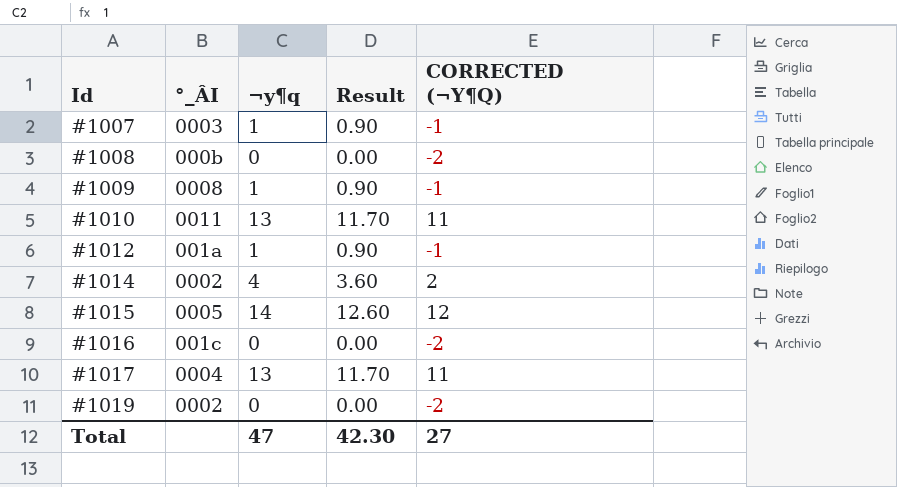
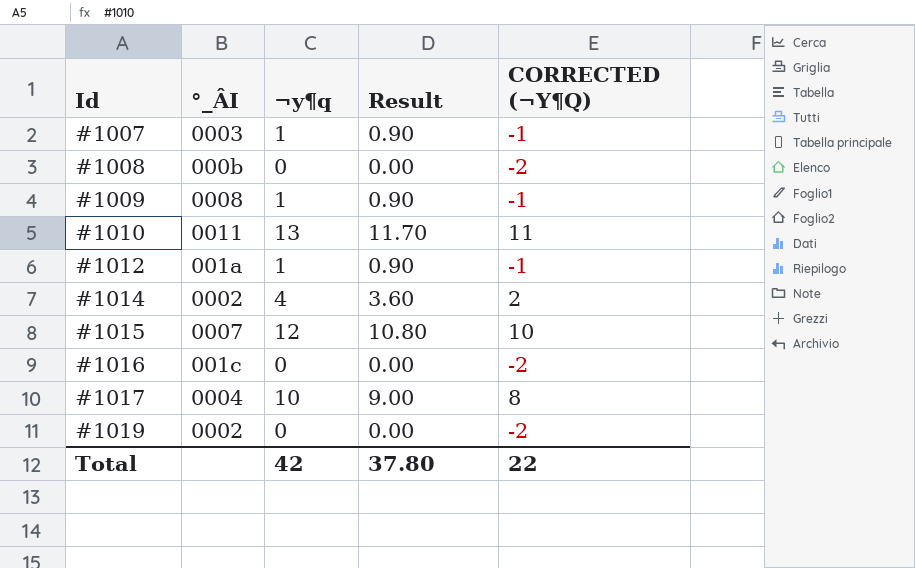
#1015 | °_ÂI: 0005 -> 0007
#1015 | ¬y¶q: 14 -> 12
#1015 | Result: 12.60 -> 10.80
#1015 | CORRECTED (¬Y¶Q): 12 -> 10
#1017 | ¬y¶q: 13 -> 10
#1017 | Result: 11.70 -> 9.00
#1017 | CORRECTED (¬Y¶Q): 11 -> 8
Total | ¬y¶q: 47 -> 42
Total | Result: 42.30 -> 37.80
Total | CORRECTED (¬Y¶Q): 27 -> 22

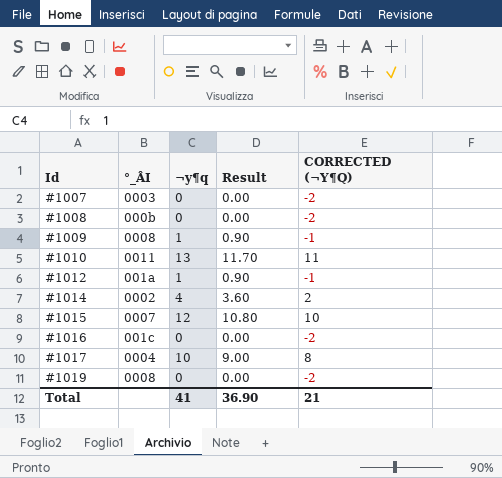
#1007 | ¬y¶q: 1 -> 0
#1007 | Result: 0.90 -> 0.00
#1007 | CORRECTED (¬Y¶Q): -1 -> -2
#1019 | °_ÂI: 0002 -> 0008
Total | ¬y¶q: 42 -> 41
Total | Result: 37.80 -> 36.90
Total | CORRECTED (¬Y¶Q): 22 -> 21

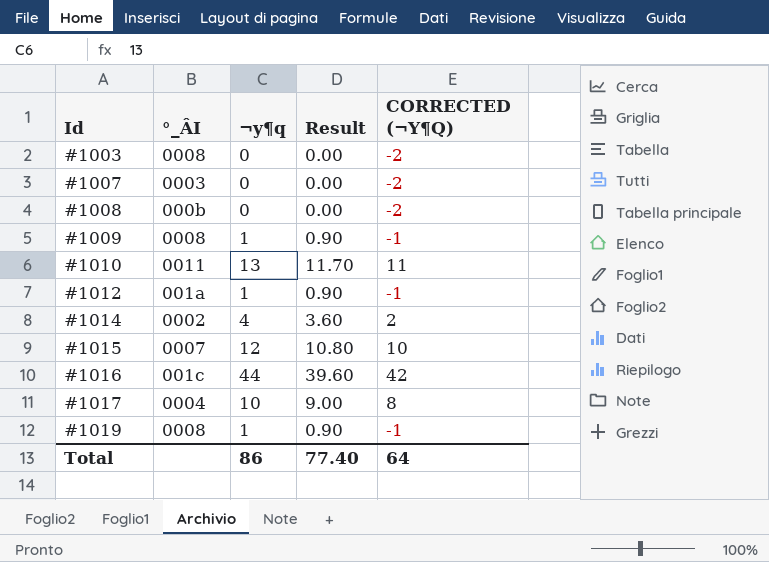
row #1003: none -> 0008 | 0 | 0.00 | -2
#1016 | ¬y¶q: 0 -> 44
#1016 | Result: 0.00 -> 39.60
#1016 | CORRECTED (¬Y¶Q): -2 -> 42
#1019 | ¬y¶q: 0 -> 1
#1019 | Result: 0.00 -> 0.90
#1019 | CORRECTED (¬Y¶Q): -2 -> -1
Total | ¬y¶q: 41 -> 86
Total | Result: 36.90 -> 77.40
Total | CORRECTED (¬Y¶Q): 21 -> 64

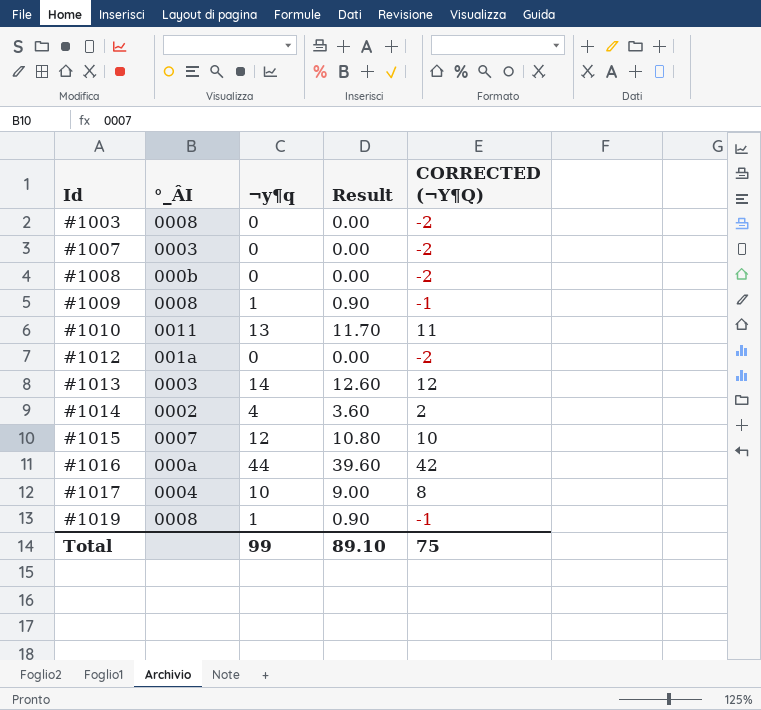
#1012 | ¬y¶q: 1 -> 0
#1012 | Result: 0.90 -> 0.00
#1012 | CORRECTED (¬Y¶Q): -1 -> -2
row #1013: none -> 0003 | 14 | 12.60 | 12
#1016 | °_ÂI: 001c -> 000a
Total | ¬y¶q: 86 -> 99
Total | Result: 77.40 -> 89.10
Total | CORRECTED (¬Y¶Q): 64 -> 75

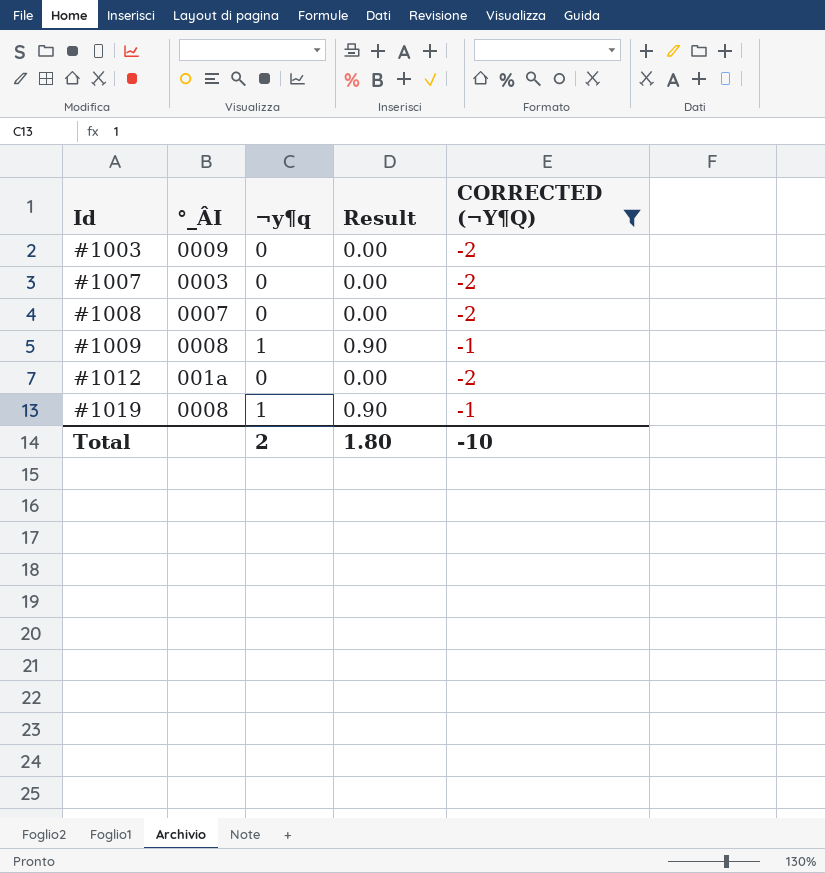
filter: none -> CORRECTED (¬Y¶Q) <= -1
#1003 | °_ÂI: 0008 -> 0009
#1008 | °_ÂI: 000b -> 0007
Total | ¬y¶q: 99 -> 2
Total | Result: 89.10 -> 1.80
Total | CORRECTED (¬Y¶Q): 75 -> -10

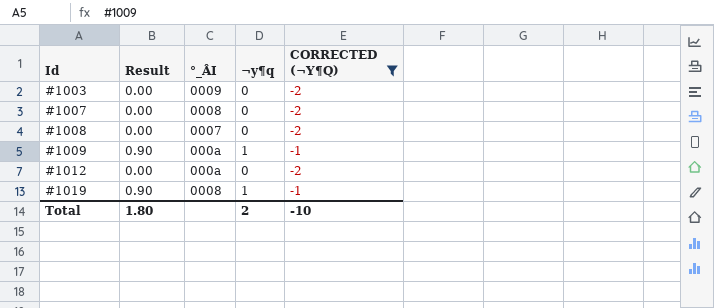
column Result | position: 4 -> 2
#1007 | °_ÂI: 0003 -> 0008
#1009 | °_ÂI: 0008 -> 000a
#1012 | °_ÂI: 001a -> 000a

